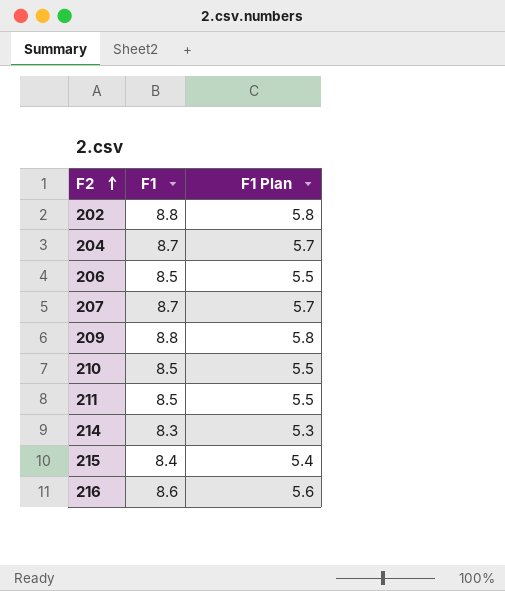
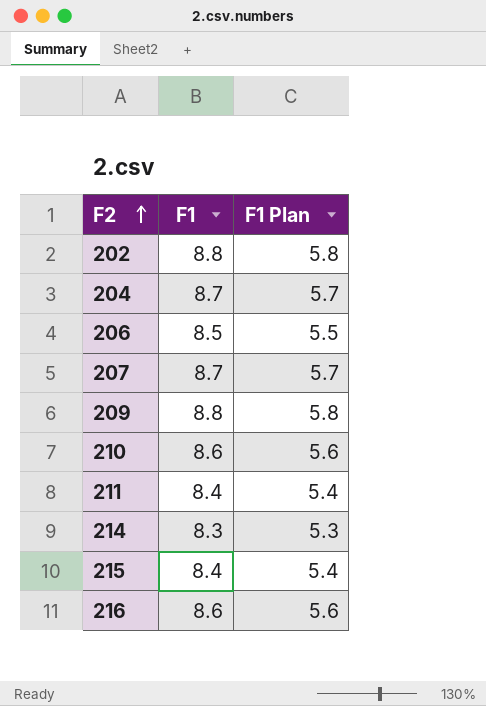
210 | F1: 8.5 -> 8.6
210 | F1 Plan: 5.5 -> 5.6
211 | F1: 8.5 -> 8.4
211 | F1 Plan: 5.5 -> 5.4

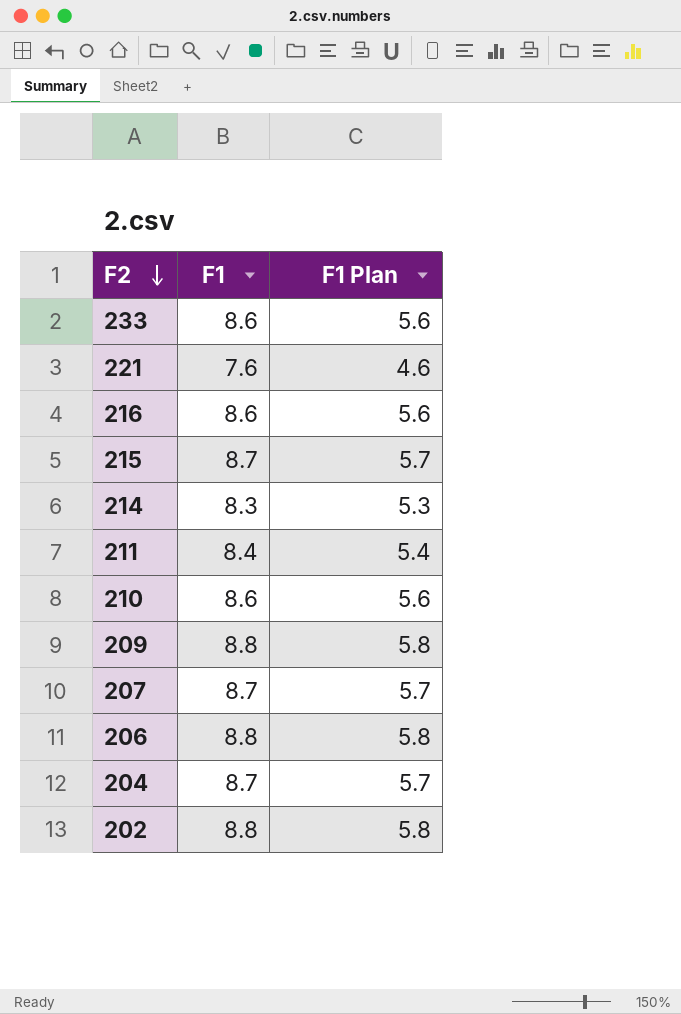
row order: F2 ascending -> F2 descending
row 233: none -> 8.6 | 5.6
row 221: none -> 7.6 | 4.6
215 | F1: 8.4 -> 8.7
215 | F1 Plan: 5.4 -> 5.7
206 | F1: 8.5 -> 8.8
206 | F1 Plan: 5.5 -> 5.8

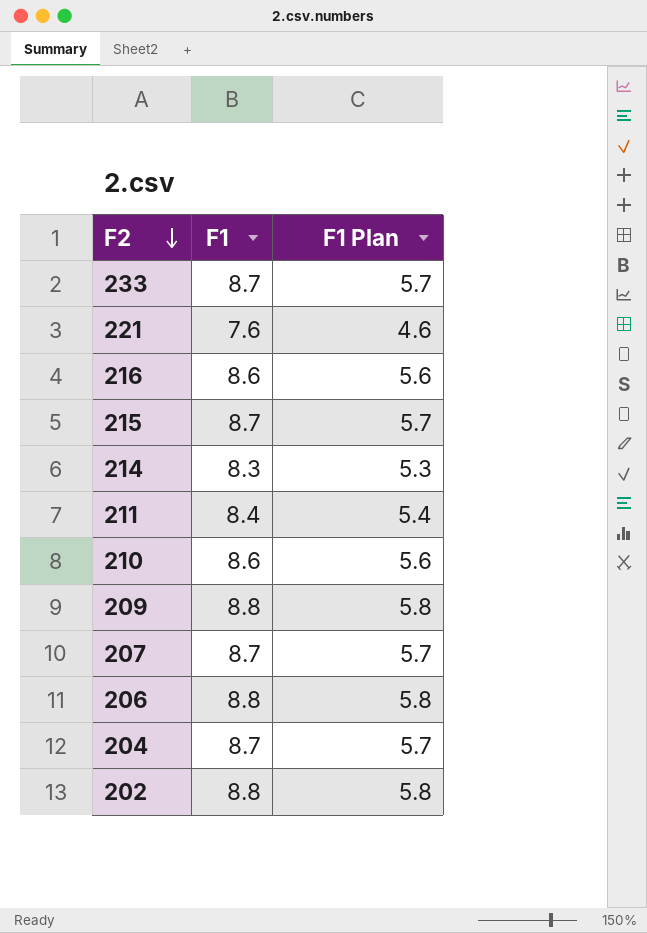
233 | F1: 8.6 -> 8.7
233 | F1 Plan: 5.6 -> 5.7

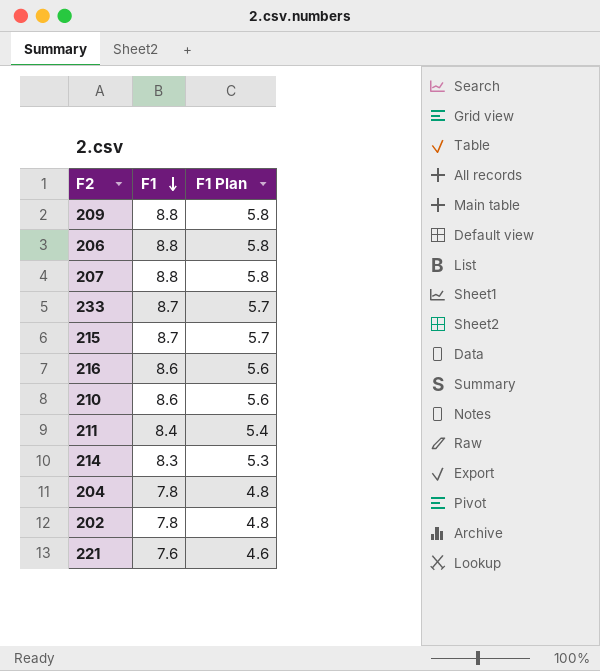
row order: F2 descending -> F1 descending
207 | F1: 8.7 -> 8.8
207 | F1 Plan: 5.7 -> 5.8
204 | F1: 8.7 -> 7.8
204 | F1 Plan: 5.7 -> 4.8
202 | F1: 8.8 -> 7.8
202 | F1 Plan: 5.8 -> 4.8

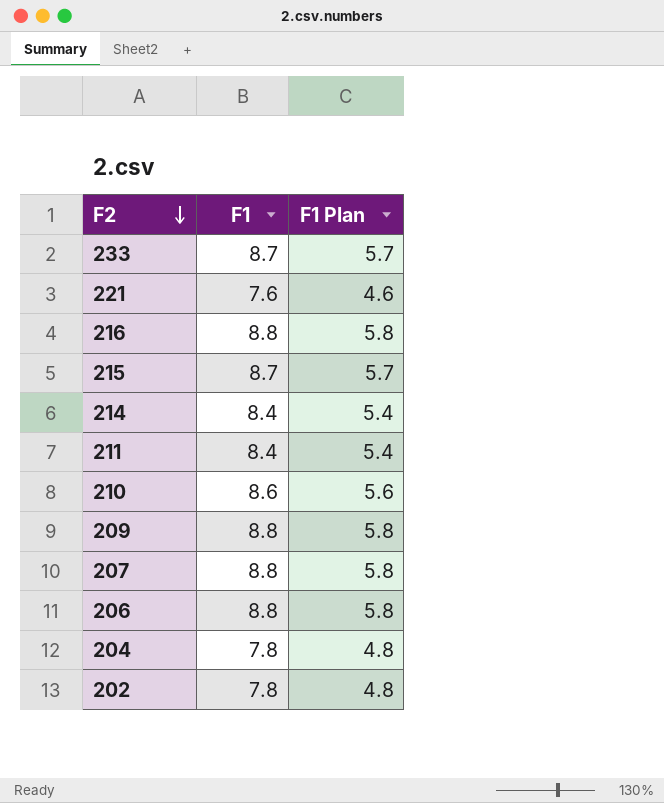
row order: F1 descending -> F2 descending
216 | F1: 8.6 -> 8.8
216 | F1 Plan: 5.6 -> 5.8
214 | F1: 8.3 -> 8.4
214 | F1 Plan: 5.3 -> 5.4

